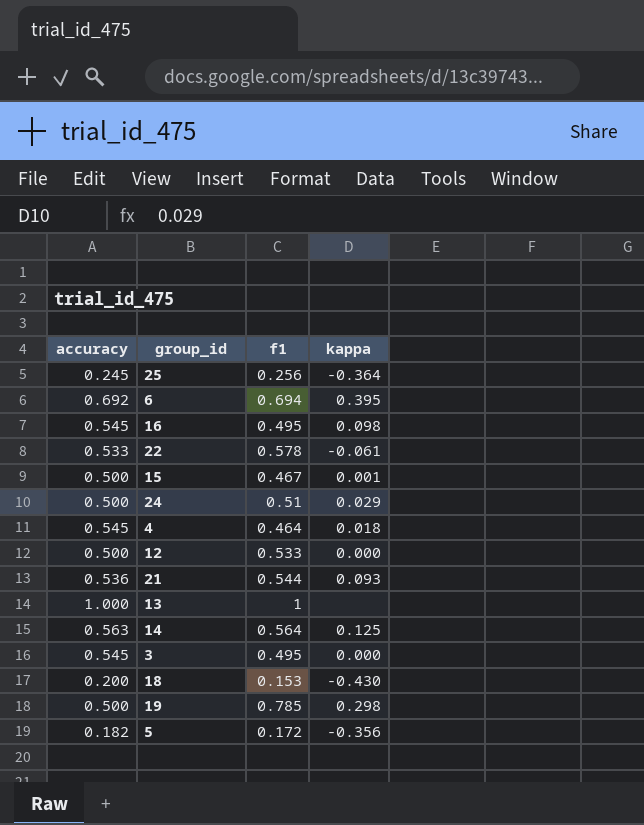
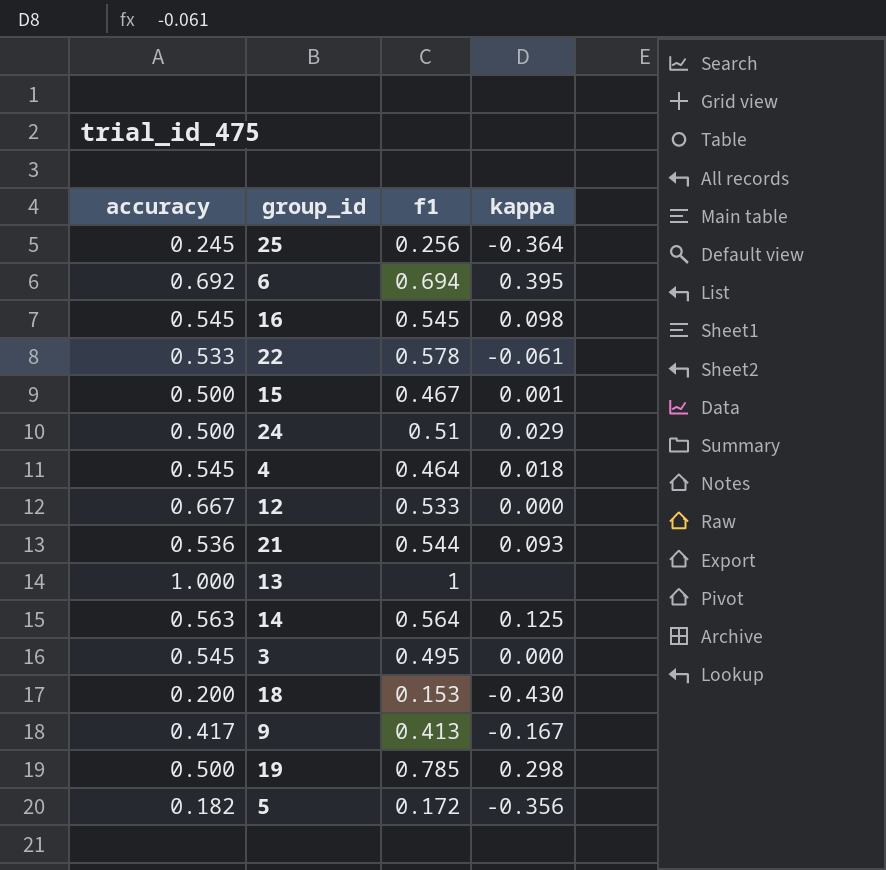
16 | f1: 0.495 -> 0.545
12 | accuracy: 0.500 -> 0.667
row 9: none -> 0.417 | 0.413 | -0.167

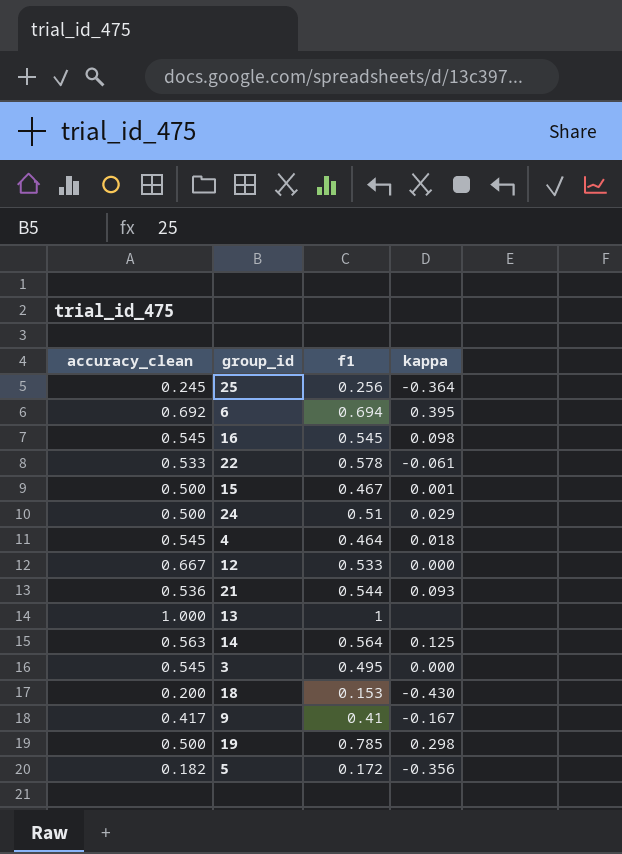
column name: accuracy -> accuracy_clean
9 | f1: 0.413 -> 0.41

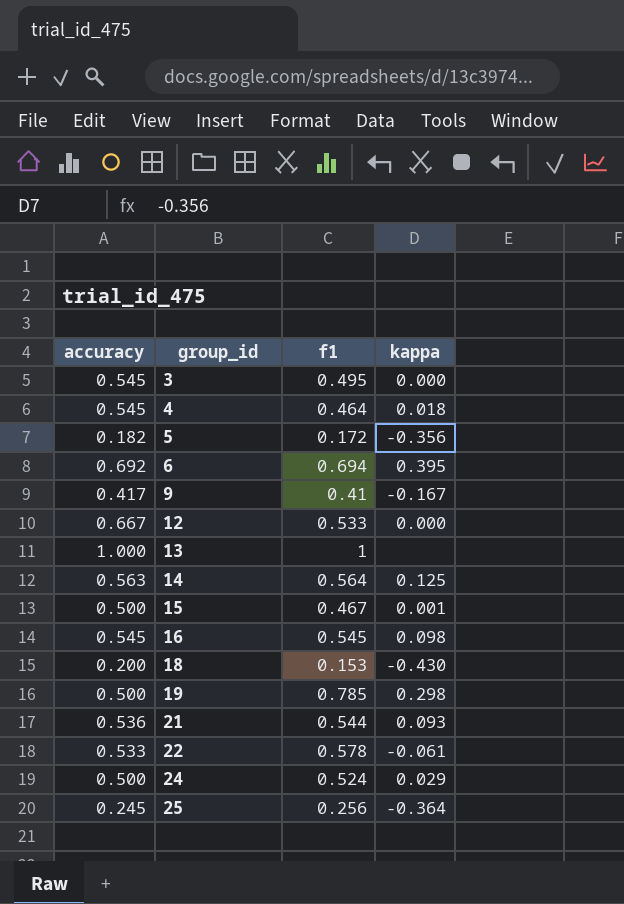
row order: none -> group_id ascending
column name: accuracy_clean -> accuracy
24 | f1: 0.51 -> 0.524

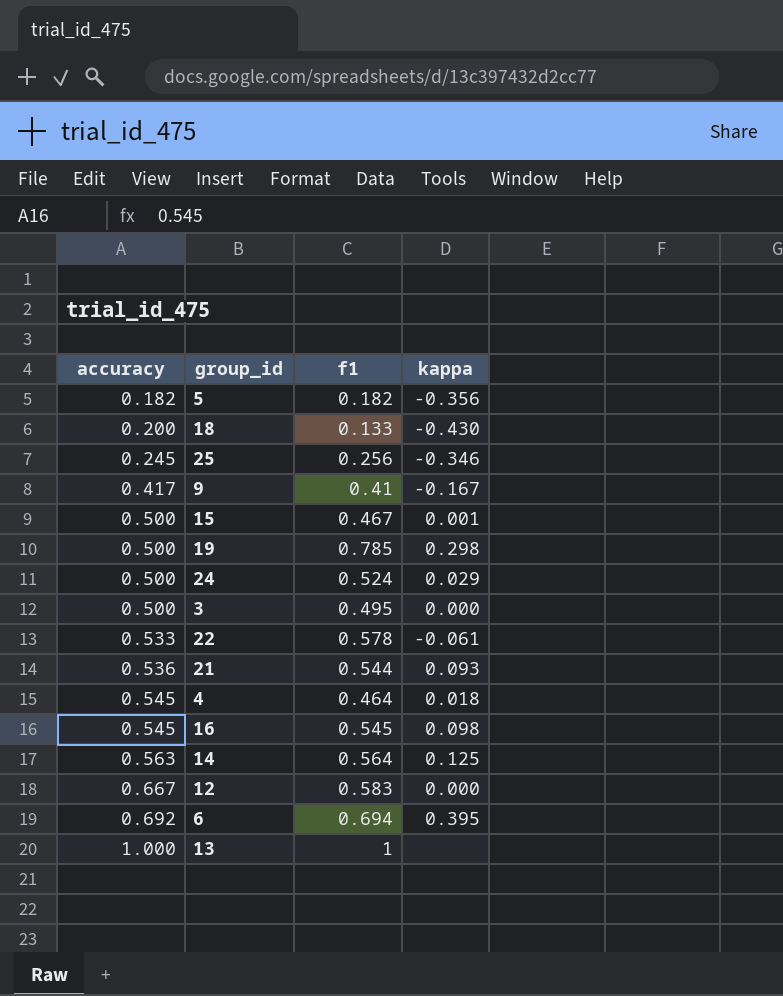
row order: group_id ascending -> accuracy ascending
5 | f1: 0.172 -> 0.182
18 | f1: 0.153 -> 0.133
25 | kappa: -0.364 -> -0.346
3 | accuracy: 0.545 -> 0.500
12 | f1: 0.533 -> 0.583

